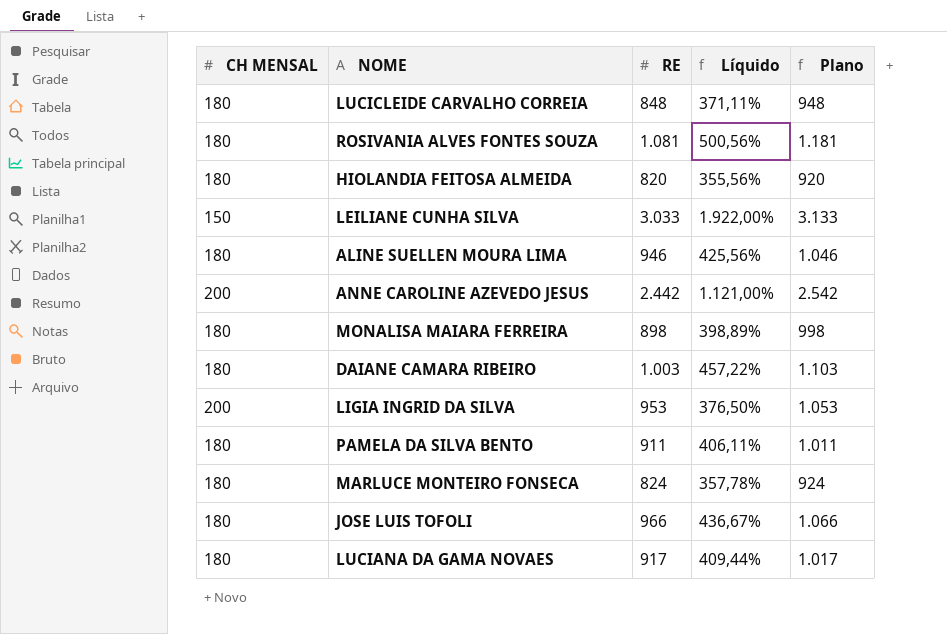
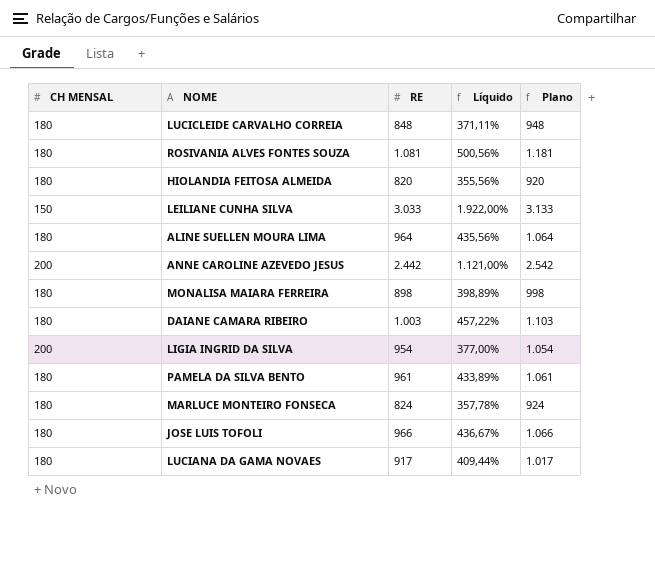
ALINE SUELLEN MOURA LIMA | RE: 946 -> 964
ALINE SUELLEN MOURA LIMA | Líquido: 425,56% -> 435,56%
ALINE SUELLEN MOURA LIMA | Plano: 1.046 -> 1.064
LIGIA INGRID DA SILVA | RE: 953 -> 954
LIGIA INGRID DA SILVA | Líquido: 376,50% -> 377,00%
LIGIA INGRID DA SILVA | Plano: 1.053 -> 1.054
PAMELA DA SILVA BENTO | RE: 911 -> 961
PAMELA DA SILVA BENTO | Líquido: 406,11% -> 433,89%
PAMELA DA SILVA BENTO | Plano: 1.011 -> 1.061

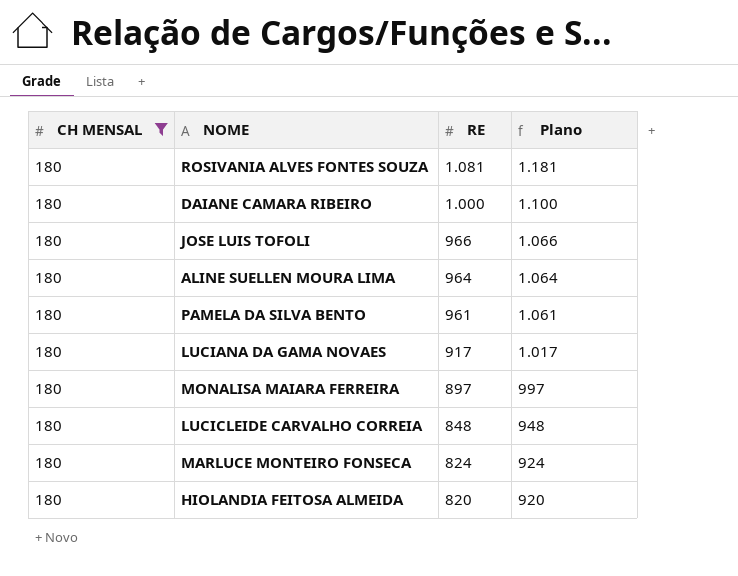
filter: none -> CH MENSAL = 180
row order: none -> RE descending
column Líquido | formula: ([RE] - [CH MENSAL]) / [CH MENSAL] -> none
DAIANE CAMARA RIBEIRO | RE: 1.003 -> 1.000
DAIANE CAMARA RIBEIRO | Plano: 1.103 -> 1.100
MONALISA MAIARA FERREIRA | RE: 898 -> 897
MONALISA MAIARA FERREIRA | Plano: 998 -> 997

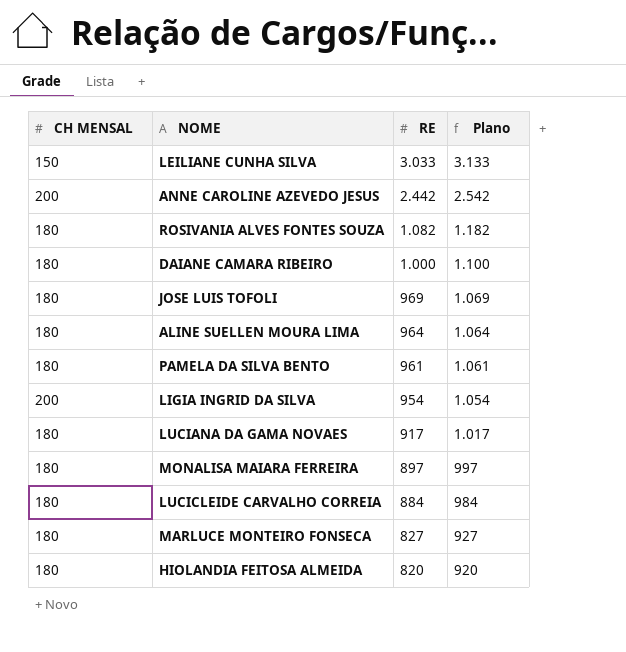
filter: CH MENSAL = 180 -> none
ROSIVANIA ALVES FONTES SOUZA | RE: 1.081 -> 1.082
ROSIVANIA ALVES FONTES SOUZA | Plano: 1.181 -> 1.182
JOSE LUIS TOFOLI | RE: 966 -> 969
JOSE LUIS TOFOLI | Plano: 1.066 -> 1.069
LUCICLEIDE CARVALHO CORREIA | RE: 848 -> 884
LUCICLEIDE CARVALHO CORREIA | Plano: 948 -> 984
MARLUCE MONTEIRO FONSECA | RE: 824 -> 827
MARLUCE MONTEIRO FONSECA | Plano: 924 -> 927

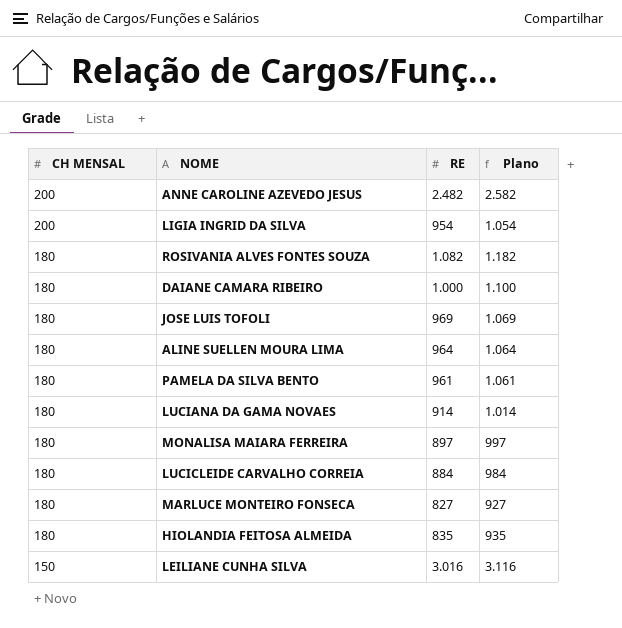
row order: RE descending -> CH MENSAL descending
ANNE CAROLINE AZEVEDO JESUS | RE: 2.442 -> 2.482
ANNE CAROLINE AZEVEDO JESUS | Plano: 2.542 -> 2.582
LUCIANA DA GAMA NOVAES | RE: 917 -> 914
LUCIANA DA GAMA NOVAES | Plano: 1.017 -> 1.014
HIOLANDIA FEITOSA ALMEIDA | RE: 820 -> 835
HIOLANDIA FEITOSA ALMEIDA | Plano: 920 -> 935
LEILIANE CUNHA SILVA | RE: 3.033 -> 3.016
LEILIANE CUNHA SILVA | Plano: 3.133 -> 3.116

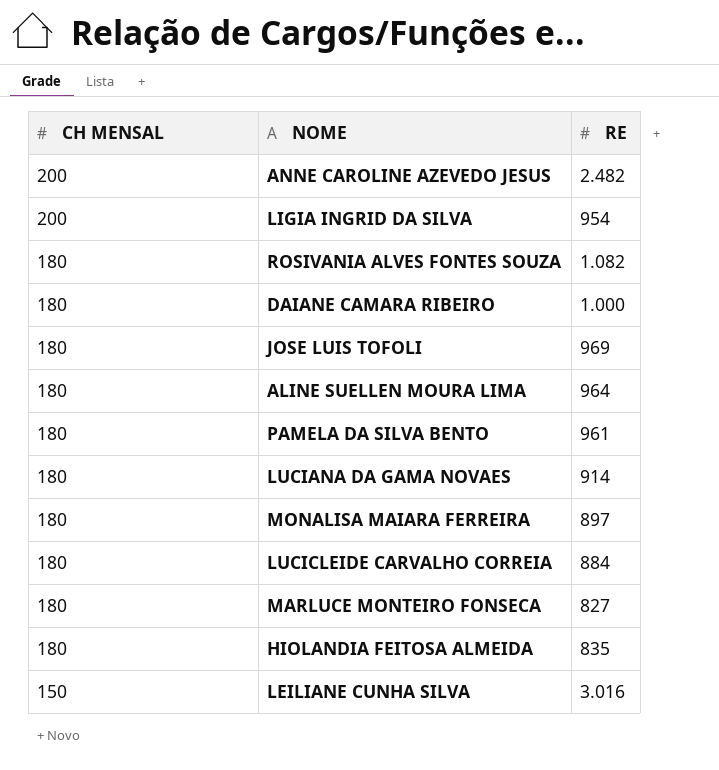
column Plano | formula: [RE] + 100 -> none

